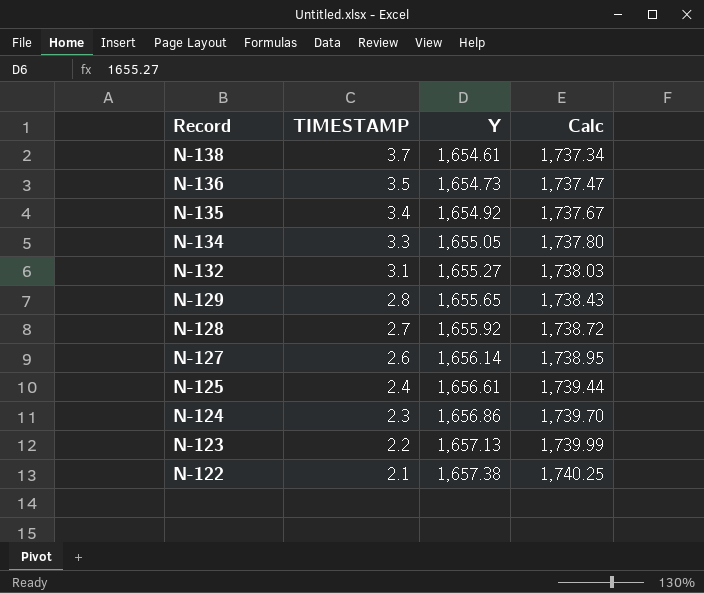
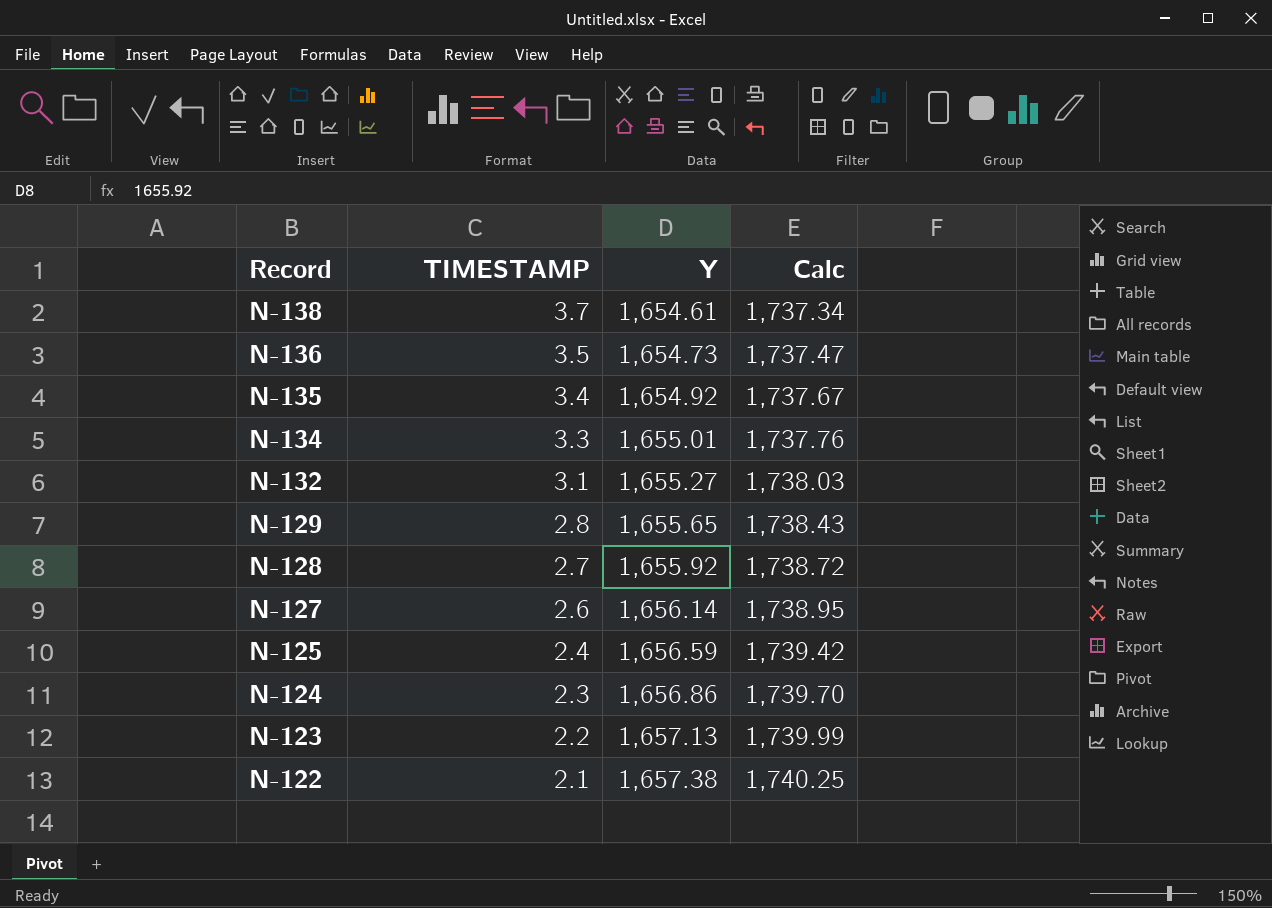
N-134 | Y: 1,655.05 -> 1,655.01
N-134 | Calc: 1,737.80 -> 1,737.76
N-125 | Y: 1,656.61 -> 1,656.59
N-125 | Calc: 1,739.44 -> 1,739.42

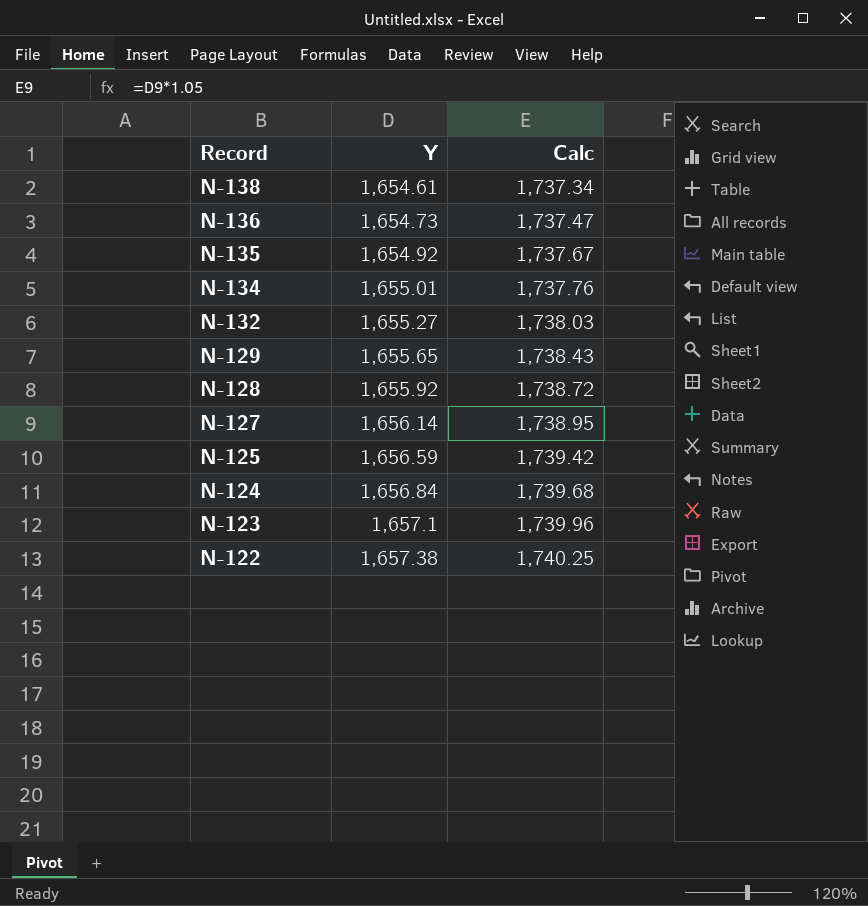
column TIMESTAMP | position: 2 -> none
N-124 | Y: 1,656.86 -> 1,656.84
N-124 | Calc: 1,739.70 -> 1,739.68
N-123 | Y: 1,657.13 -> 1,657.1
N-123 | Calc: 1,739.99 -> 1,739.96

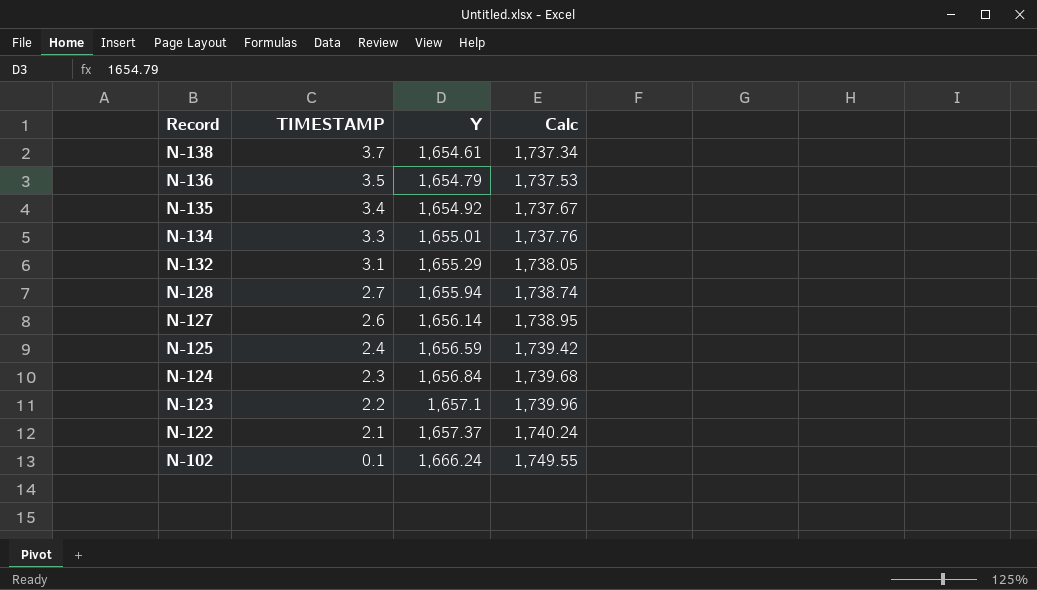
column TIMESTAMP | position: none -> 2
row N-129: 1,655.65 | 1,738.43 -> none
N-136 | Y: 1,654.73 -> 1,654.79
N-136 | Calc: 1,737.47 -> 1,737.53
N-132 | Y: 1,655.27 -> 1,655.29
N-132 | Calc: 1,738.03 -> 1,738.05
N-128 | Y: 1,655.92 -> 1,655.94
N-128 | Calc: 1,738.72 -> 1,738.74
N-122 | Y: 1,657.38 -> 1,657.37
N-122 | Calc: 1,740.25 -> 1,740.24
row N-102: none -> 0.1 | 1,666.24 | 1,749.55

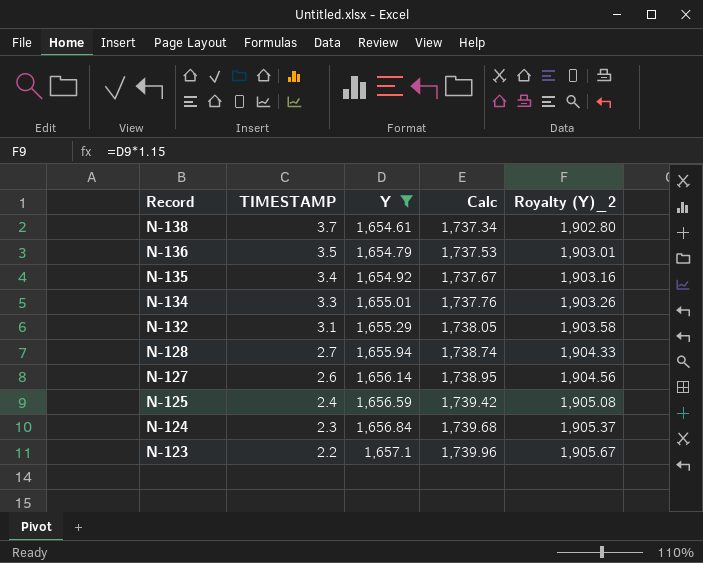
filter: none -> Y <= 1,657.1
column Royalty (Y)_2 | formula: none -> [Y] * 1.15

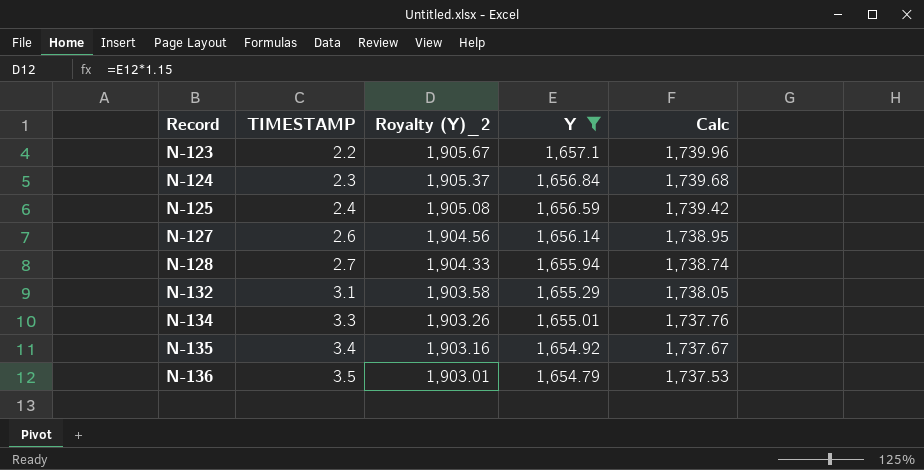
row order: Record descending -> Record ascending
column Royalty (Y)_2 | position: 5 -> 3
row N-138: 3.7 | 1,654.61 | 1,737.34 | 1,902.80 -> none

